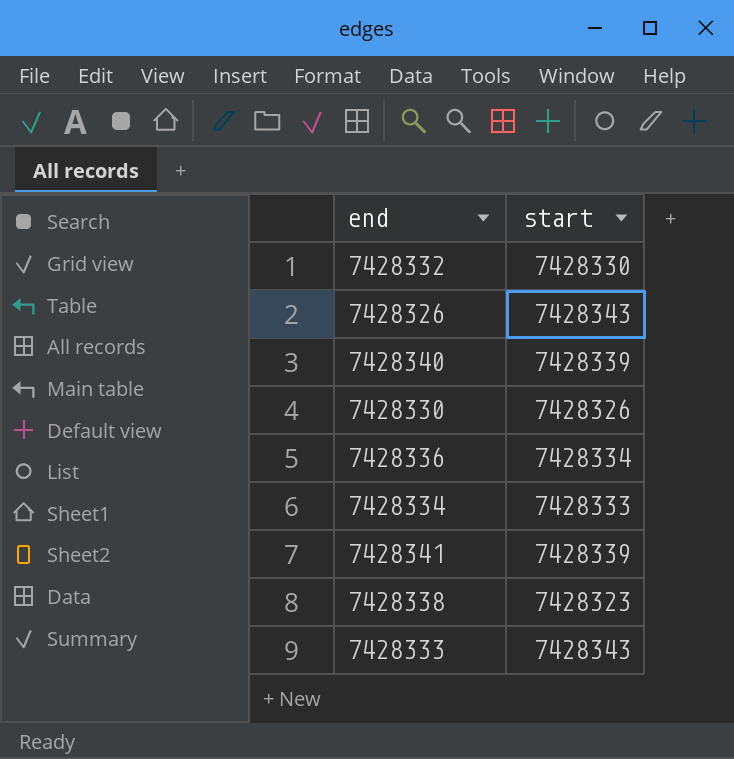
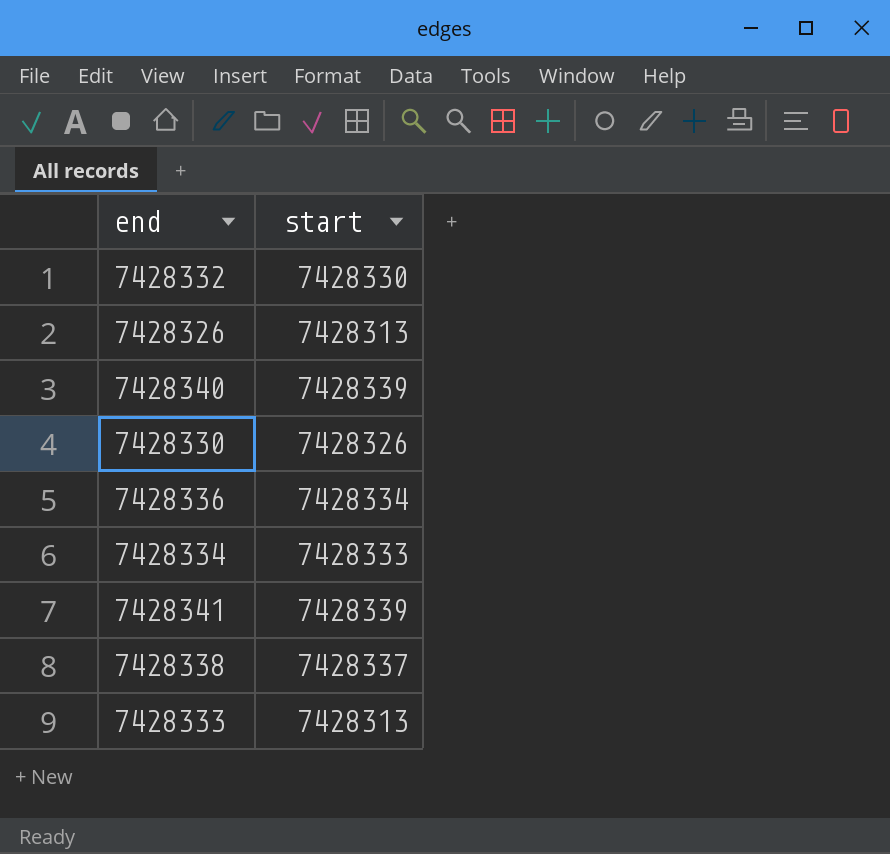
7428326 | start: 7428343 -> 7428313
7428338 | start: 7428323 -> 7428337
7428333 | start: 7428343 -> 7428313

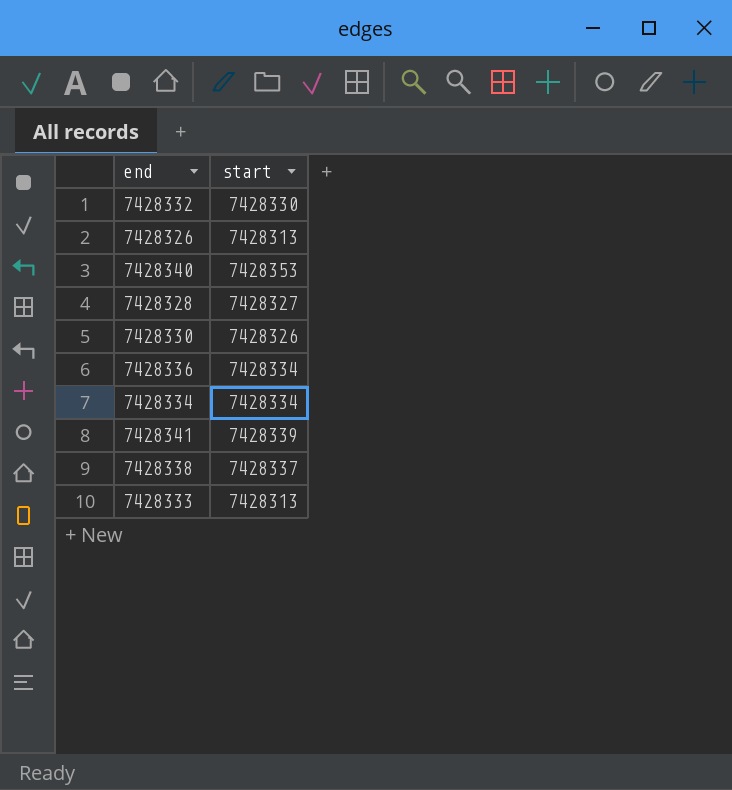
7428340 | start: 7428339 -> 7428353
row 7428328: none -> 7428327
7428334 | start: 7428333 -> 7428334

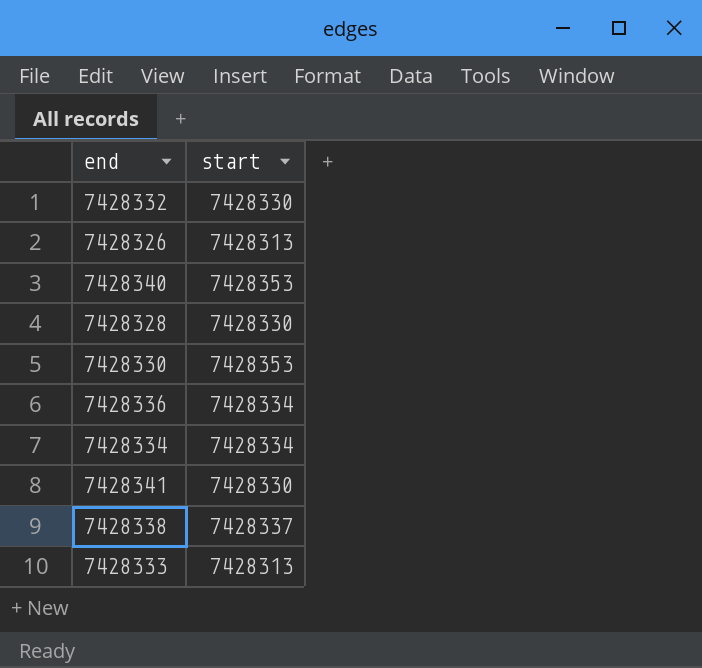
7428328 | start: 7428327 -> 7428330
7428330 | start: 7428326 -> 7428353
7428341 | start: 7428339 -> 7428330

